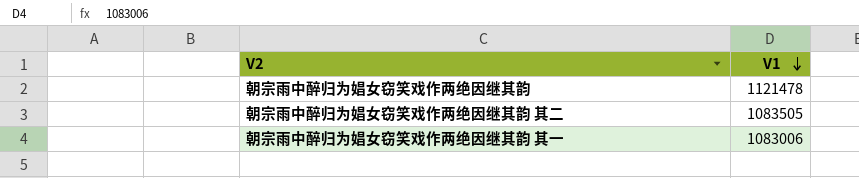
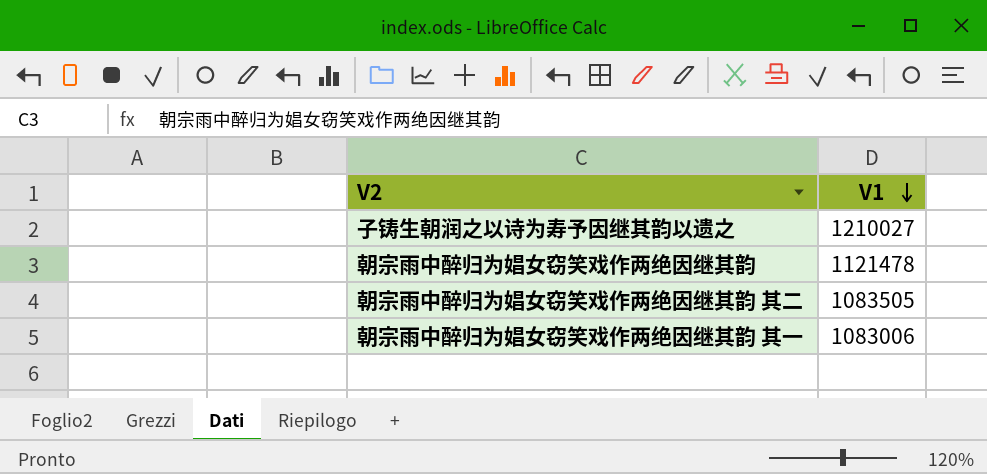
row 子铸生朝润之以诗为寿予因继其韵以遗之: none -> 1210027

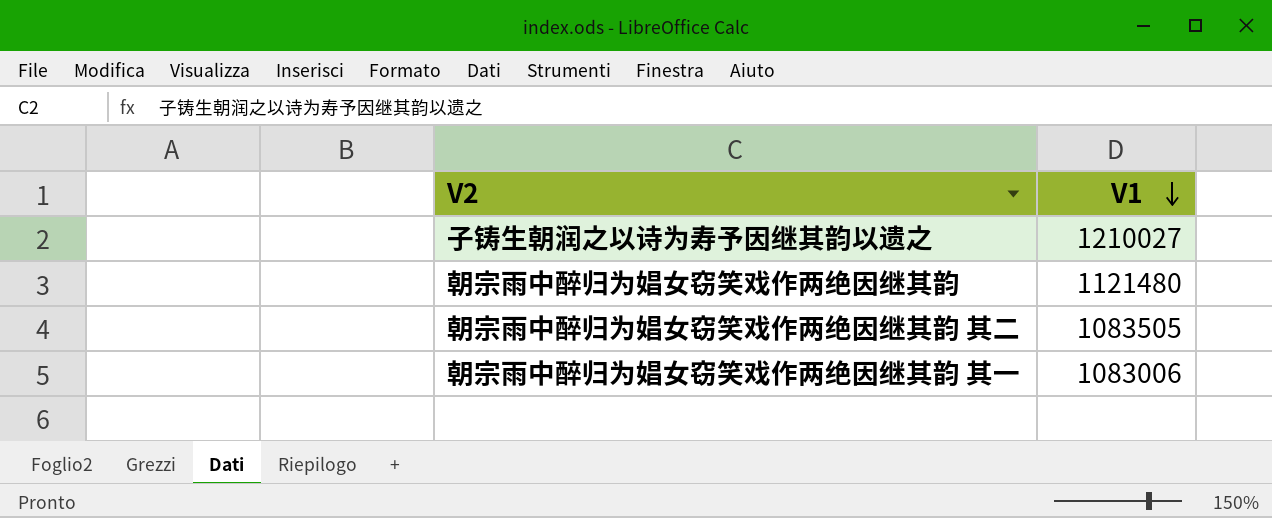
朝宗雨中醉归为娼女窃笑戏作两绝因继其韵 | V1: 1121478 -> 1121480

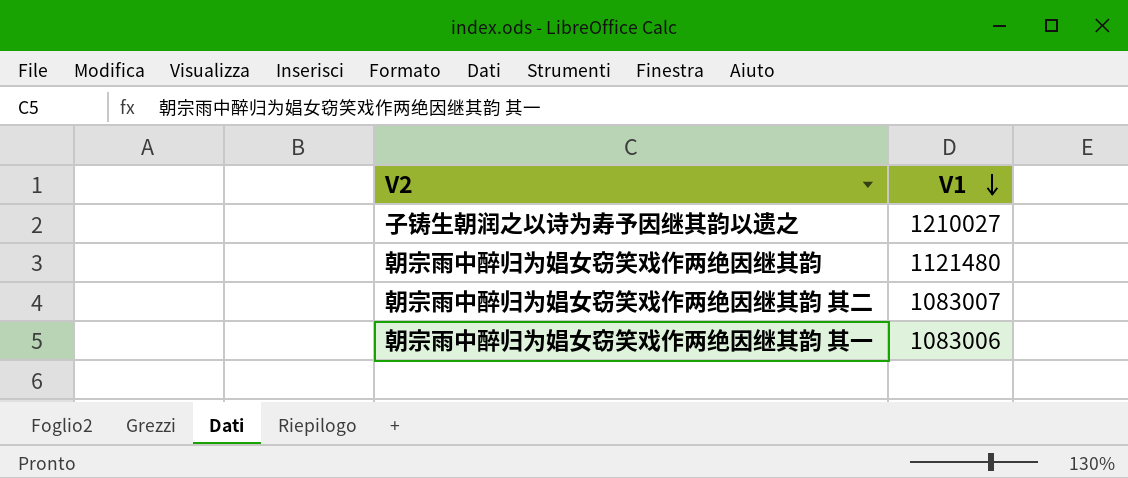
朝宗雨中醉归为娼女窃笑戏作两绝因继其韵 其二 | V1: 1083505 -> 1083007

